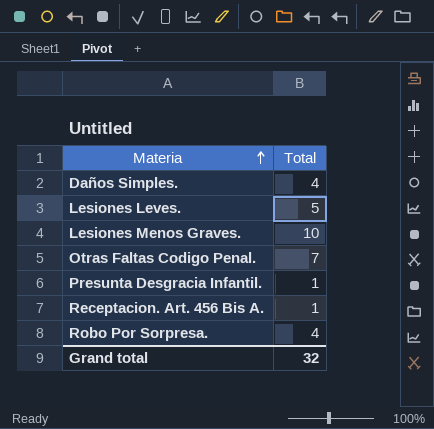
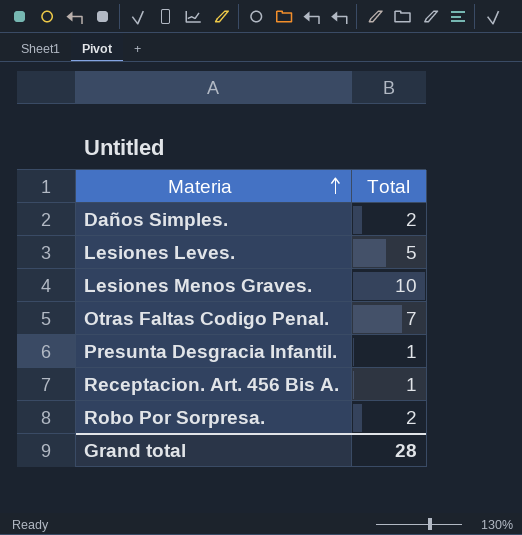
Daños Simples. | Total: 4 -> 2
Robo Por Sorpresa. | Total: 4 -> 2
Grand total | Total: 32 -> 28

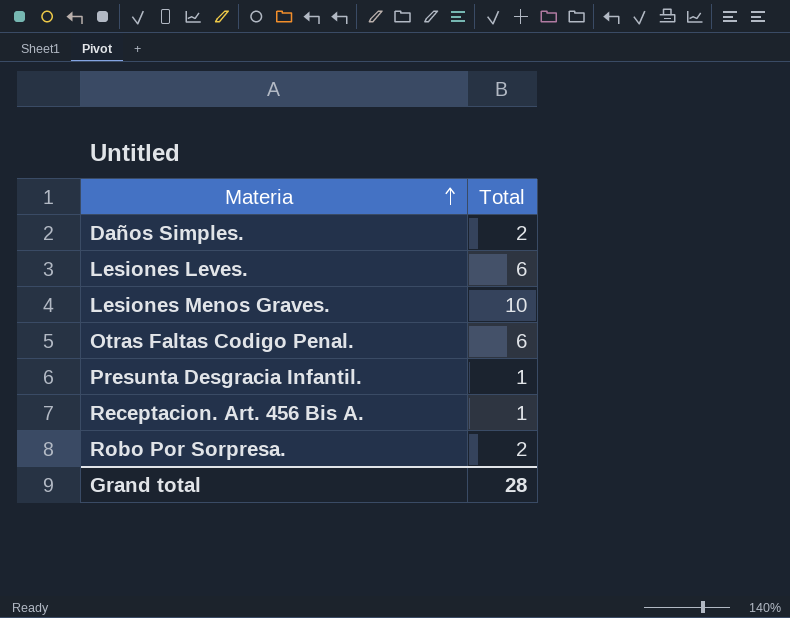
Lesiones Leves. | Total: 5 -> 6
Otras Faltas Codigo Penal. | Total: 7 -> 6

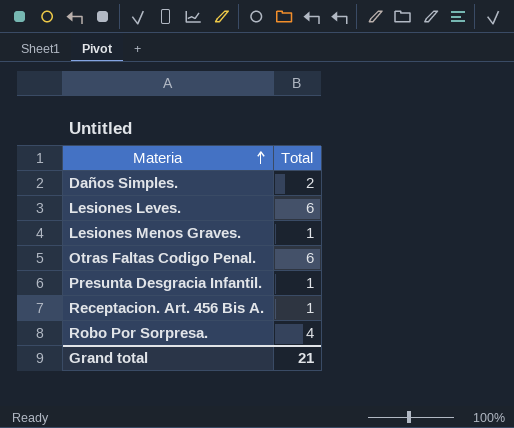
Lesiones Menos Graves. | Total: 10 -> 1
Robo Por Sorpresa. | Total: 2 -> 4
Grand total | Total: 28 -> 21

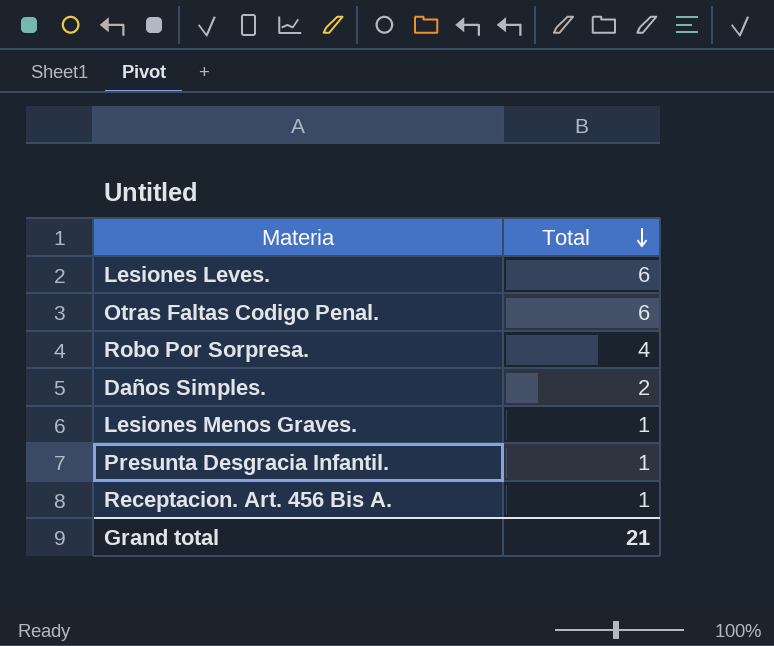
row order: Materia ascending -> Total descending

